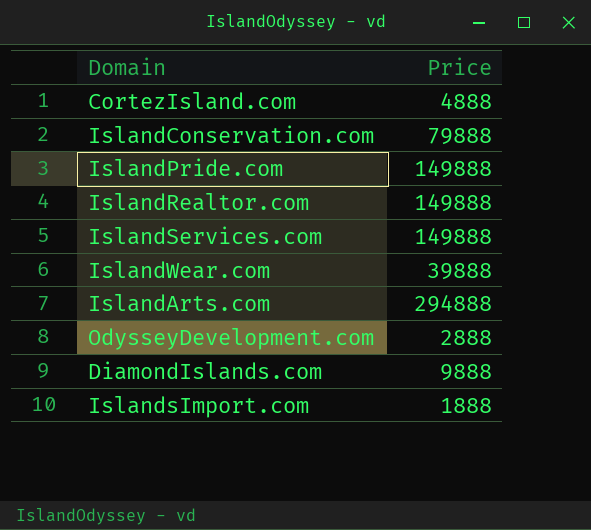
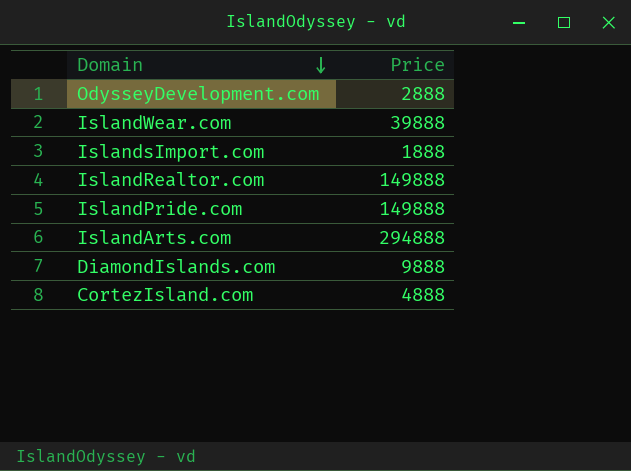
row order: none -> Domain descending
row IslandConservation.com: 79888 -> none
row IslandServices.com: 149888 -> none

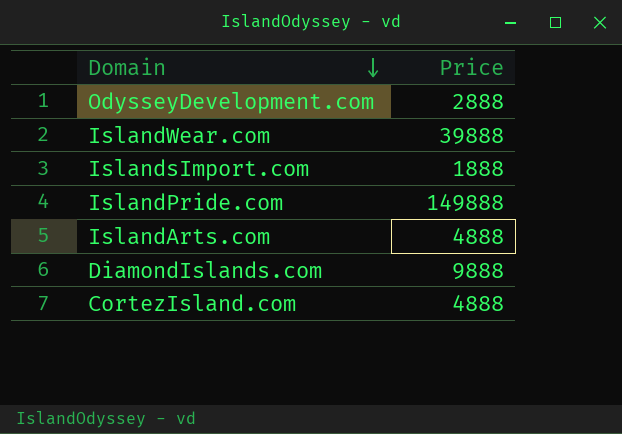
row IslandRealtor.com: 149888 -> none
IslandArts.com | Price: 294888 -> 4888

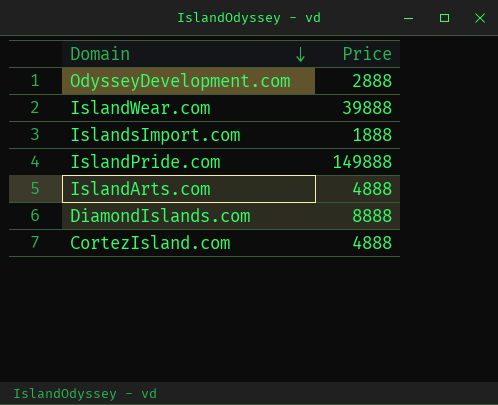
DiamondIslands.com | Price: 9888 -> 8888

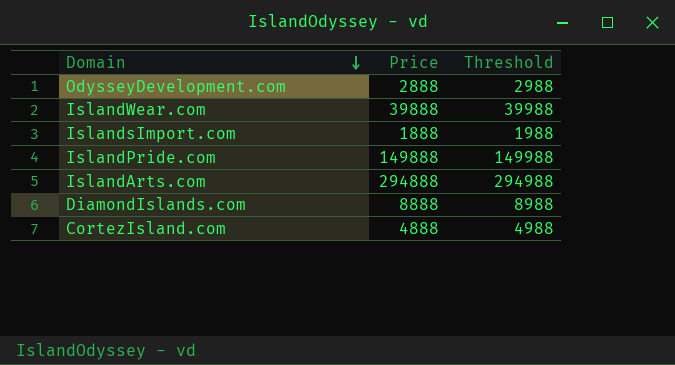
column Threshold | formula: none -> [Price] + 100
IslandArts.com | Price: 4888 -> 294888

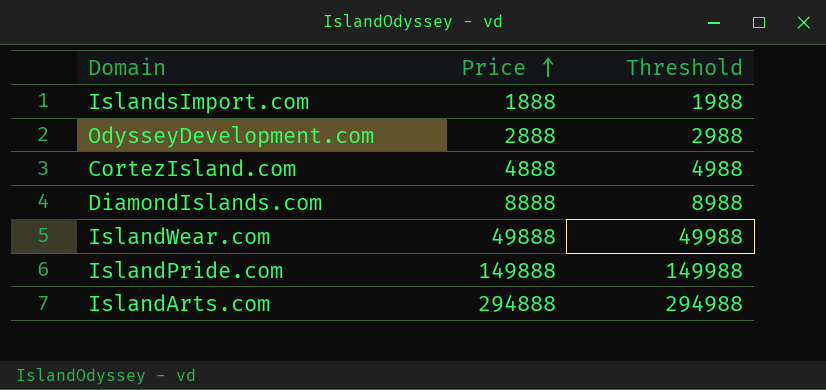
row order: Domain descending -> Price ascending
IslandWear.com | Price: 39888 -> 49888
IslandWear.com | Threshold: 39988 -> 49988

